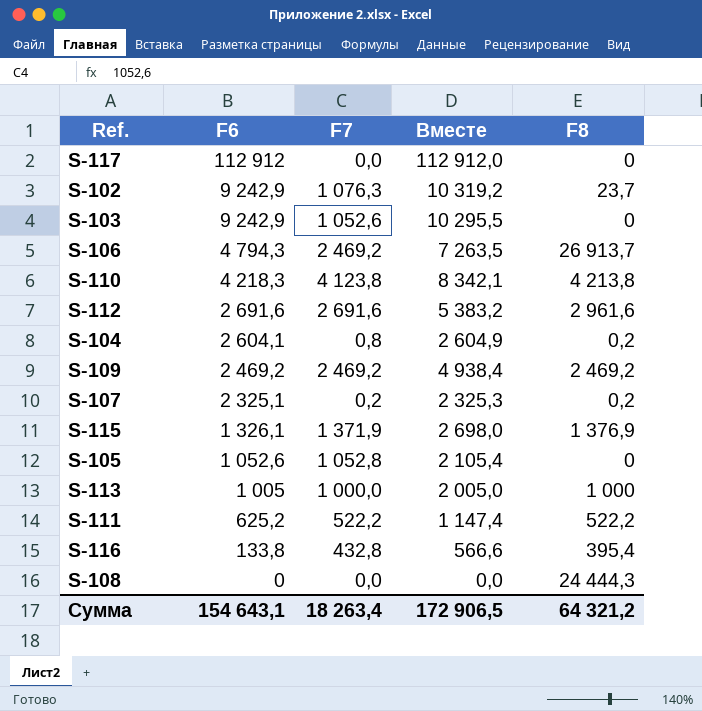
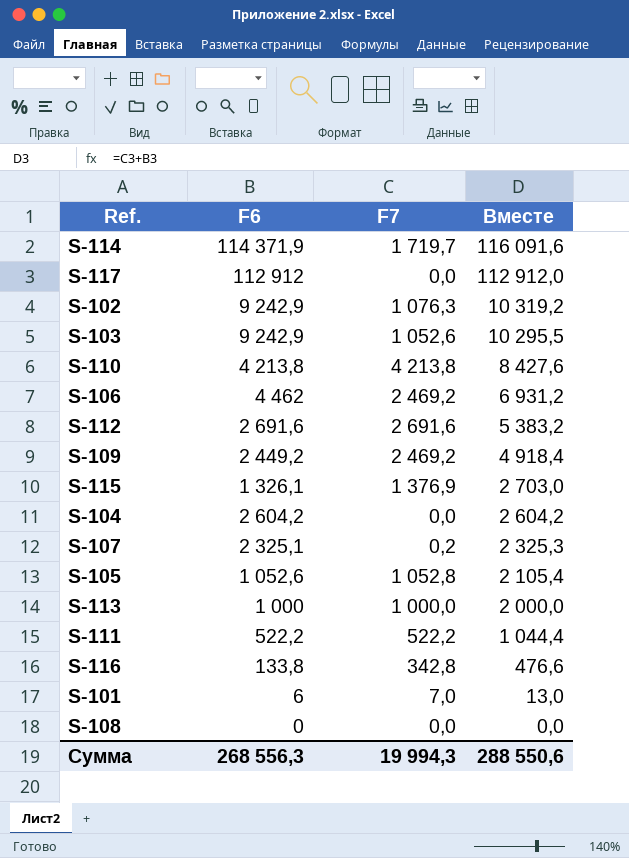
row order: F6 descending -> Вместе descending
column F8 | position: 5 -> none
row S-114: none -> 114 371,9 | 1 719,7 | 116 091,6
S-110 | F6: 4 218,3 -> 4 213,8
S-110 | F7: 4 123,8 -> 4 213,8
S-110 | Вместе: 8 342,1 -> 8 427,6
S-106 | F6: 4 794,3 -> 4 462
S-106 | Вместе: 7 263,5 -> 6 931,2
S-109 | F6: 2 469,2 -> 2 449,2
S-109 | Вместе: 4 938,4 -> 4 918,4
S-115 | F7: 1 371,9 -> 1 376,9
S-115 | Вместе: 2 698,0 -> 2 703,0
S-104 | F6: 2 604,1 -> 2 604,2
S-104 | F7: 0,8 -> 0,0
S-104 | Вместе: 2 604,9 -> 2 604,2
S-113 | F6: 1 005 -> 1 000
S-113 | Вместе: 2 005,0 -> 2 000,0
S-111 | F6: 625,2 -> 522,2
S-111 | Вместе: 1 147,4 -> 1 044,4
S-116 | F7: 432,8 -> 342,8
S-116 | Вместе: 566,6 -> 476,6
row S-101: none -> 6 | 7,0 | 13,0
Сумма | F6: 154 643,1 -> 268 556,3
Сумма | F7: 18 263,4 -> 19 994,3
Сумма | Вместе: 172 906,5 -> 288 550,6

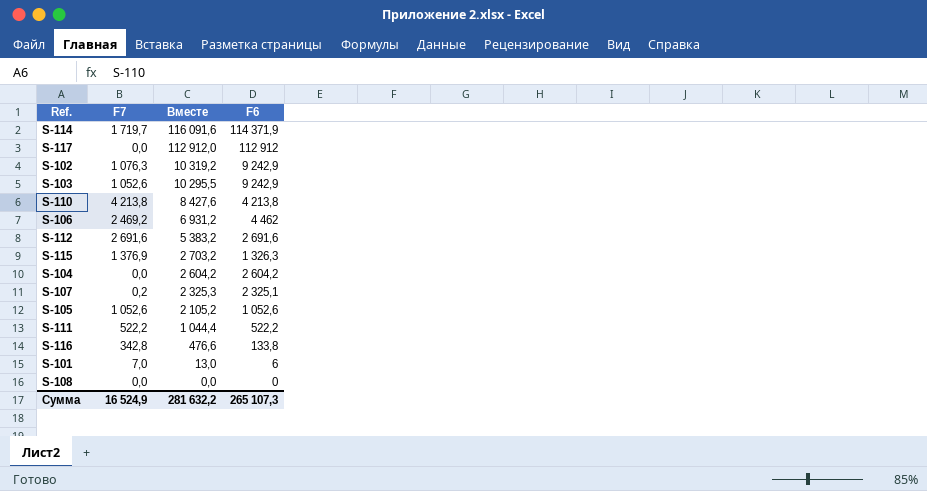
column F6 | position: 2 -> 4
row S-109: 2 449,2 | 2 469,2 | 4 918,4 -> none
row S-113: 1 000 | 1 000,0 | 2 000,0 -> none
S-115 | Вместе: 2 703,0 -> 2 703,2
S-115 | F6: 1 326,1 -> 1 326,3
S-105 | F7: 1 052,8 -> 1 052,6
S-105 | Вместе: 2 105,4 -> 2 105,2
Сумма | F7: 19 994,3 -> 16 524,9
Сумма | Вместе: 288 550,6 -> 281 632,2
Сумма | F6: 268 556,3 -> 265 107,3

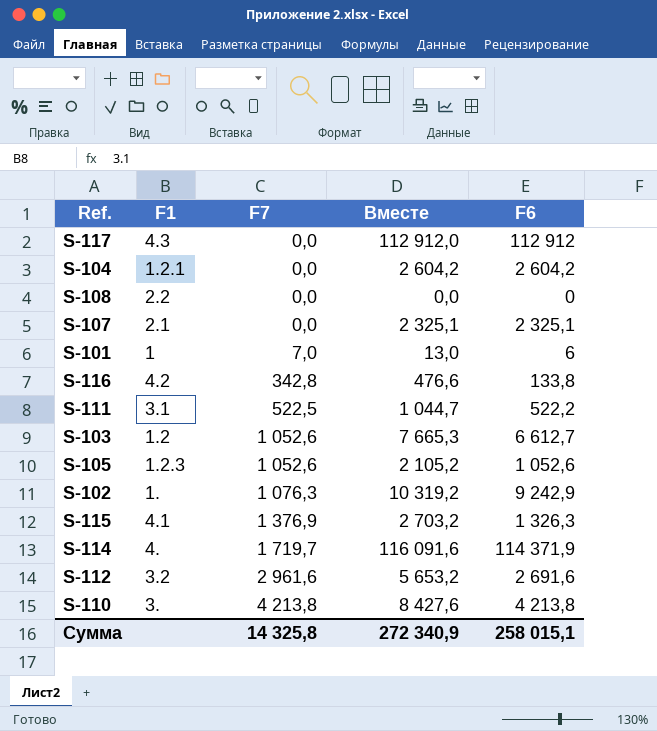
row order: Вместе descending -> F7 ascending
column F1 | position: none -> 2
row S-106: 2 469,2 | 6 931,2 | 4 462 -> none
S-107 | F7: 0,2 -> 0,0
S-107 | Вместе: 2 325,3 -> 2 325,1
S-111 | F7: 522,2 -> 522,5
S-111 | Вместе: 1 044,4 -> 1 044,7
S-103 | Вместе: 10 295,5 -> 7 665,3
S-103 | F6: 9 242,9 -> 6 612,7
S-112 | F7: 2 691,6 -> 2 961,6
S-112 | Вместе: 5 383,2 -> 5 653,2
Сумма | F7: 16 524,9 -> 14 325,8
Сумма | Вместе: 281 632,2 -> 272 340,9
Сумма | F6: 265 107,3 -> 258 015,1

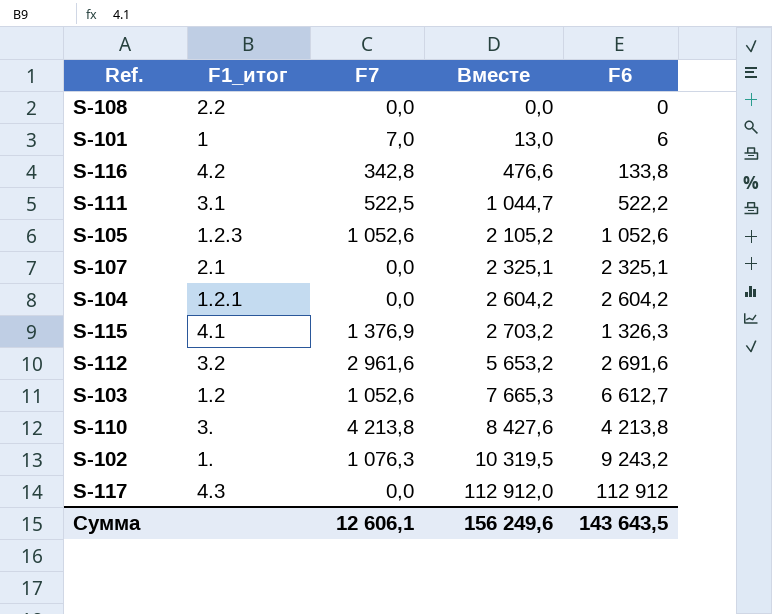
row order: F7 ascending -> Вместе ascending
column name: F1 -> F1_итог
row S-114: 4. | 1 719,7 | 116 091,6 | 114 371,9 -> none
S-102 | Вместе: 10 319,2 -> 10 319,5
S-102 | F6: 9 242,9 -> 9 243,2
Сумма | F7: 14 325,8 -> 12 606,1
Сумма | Вместе: 272 340,9 -> 156 249,6
Сумма | F6: 258 015,1 -> 143 643,5

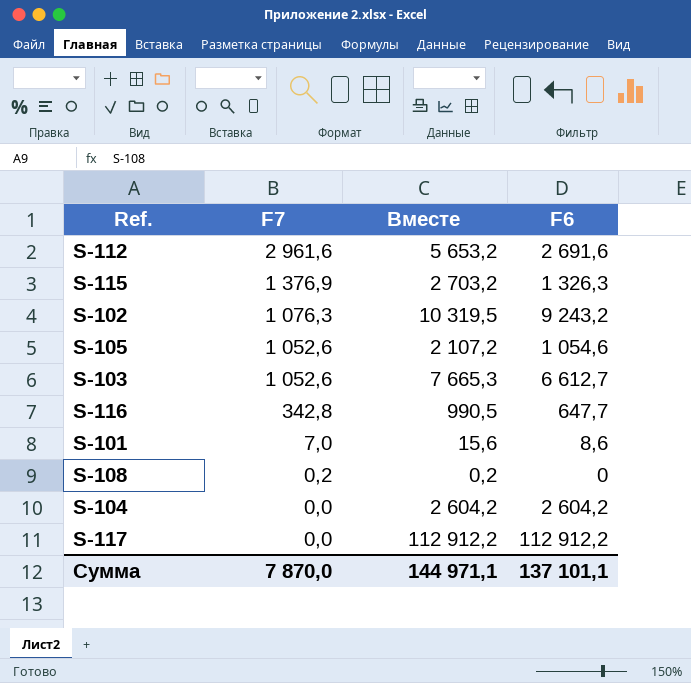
row order: Вместе ascending -> F7 descending
column F1_итог | position: 2 -> none
row S-111: 3.1 | 522,5 | 1 044,7 | 522,2 -> none
row S-107: 2.1 | 0,0 | 2 325,1 | 2 325,1 -> none
row S-110: 3. | 4 213,8 | 8 427,6 | 4 213,8 -> none
S-105 | Вместе: 2 105,2 -> 2 107,2
S-105 | F6: 1 052,6 -> 1 054,6
S-116 | Вместе: 476,6 -> 990,5
S-116 | F6: 133,8 -> 647,7
S-101 | Вместе: 13,0 -> 15,6
S-101 | F6: 6 -> 8,6
S-108 | F7: 0,0 -> 0,2
S-108 | Вместе: 0,0 -> 0,2
S-117 | Вместе: 112 912,0 -> 112 912,2
S-117 | F6: 112 912 -> 112 912,2
Сумма | F7: 12 606,1 -> 7 870,0
Сумма | Вместе: 156 249,6 -> 144 971,1
Сумма | F6: 143 643,5 -> 137 101,1

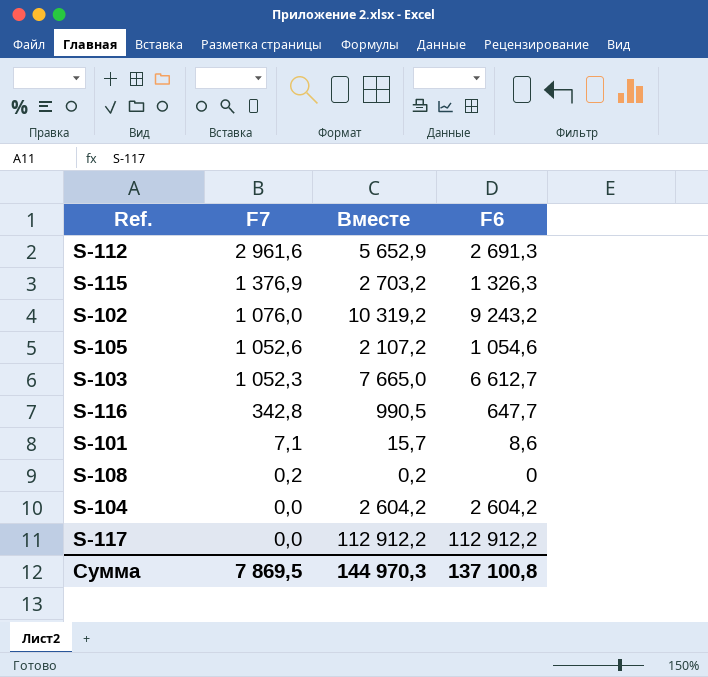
S-112 | Вместе: 5 653,2 -> 5 652,9
S-112 | F6: 2 691,6 -> 2 691,3
S-102 | F7: 1 076,3 -> 1 076,0
S-102 | Вместе: 10 319,5 -> 10 319,2
S-103 | F7: 1 052,6 -> 1 052,3
S-103 | Вместе: 7 665,3 -> 7 665,0
S-101 | F7: 7,0 -> 7,1
S-101 | Вместе: 15,6 -> 15,7
Сумма | F7: 7 870,0 -> 7 869,5
Сумма | Вместе: 144 971,1 -> 144 970,3
Сумма | F6: 137 101,1 -> 137 100,8

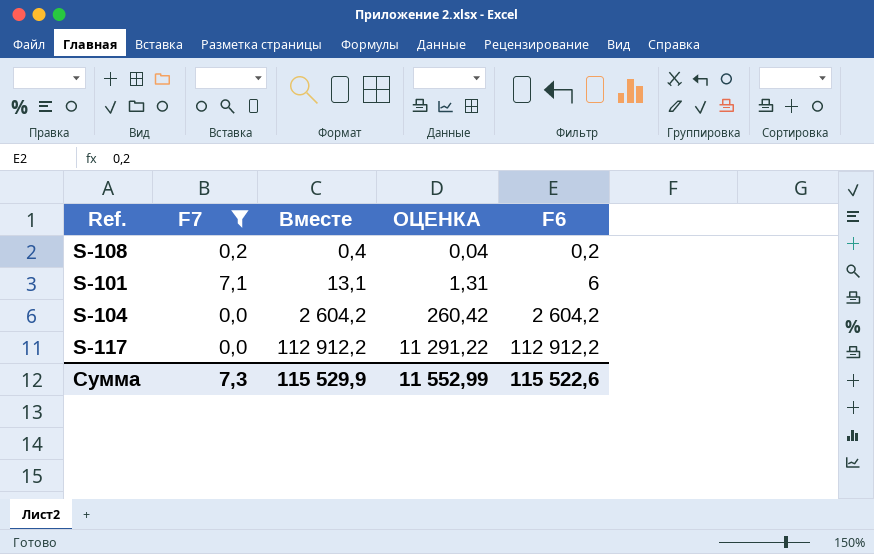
filter: none -> F7 <= 7,1
row order: F7 descending -> Вместе ascending
column ОЦЕНКА | formula: none -> [Вместе] * 0,1
S-108 | Вместе: 0,2 -> 0,4
S-108 | F6: 0 -> 0,2
S-101 | Вместе: 15,7 -> 13,1
S-101 | F6: 8,6 -> 6
Сумма | F7: 7 869,5 -> 7,3
Сумма | Вместе: 144 970,3 -> 115 529,9
Сумма | F6: 137 100,8 -> 115 522,6

